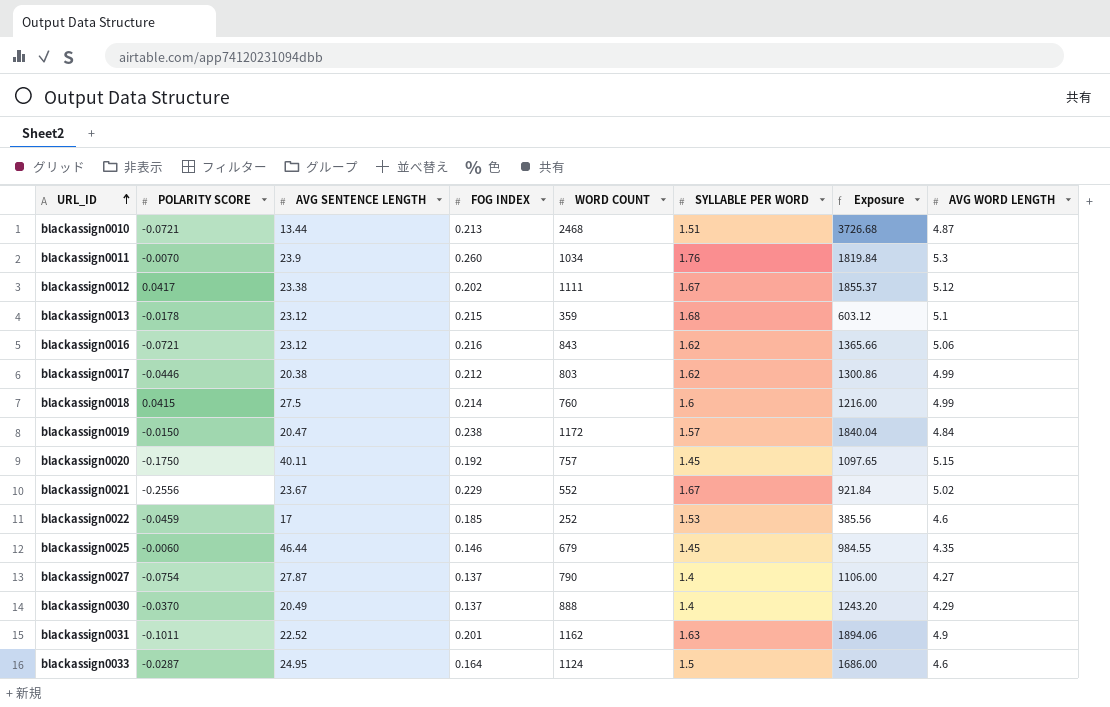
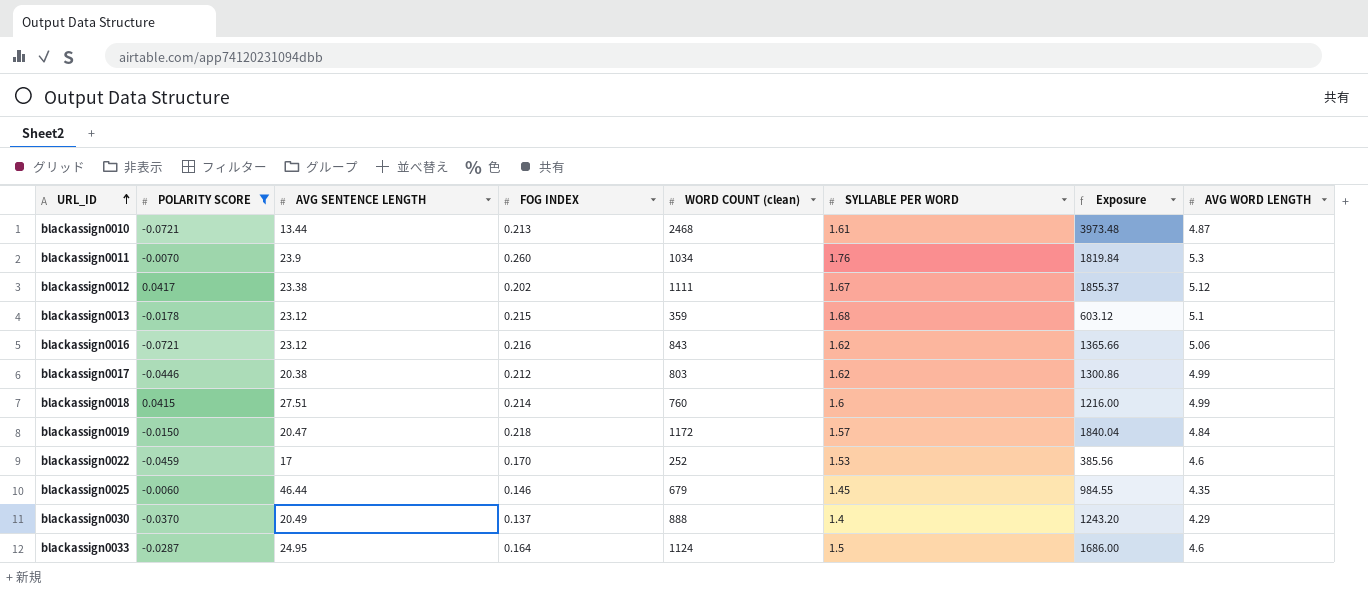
filter: none -> POLARITY SCORE >= -0.0721
column name: WORD COUNT -> WORD COUNT (clean)
blackassign0010 | SYLLABLE PER WORD: 1.51 -> 1.61
blackassign0010 | Exposure: 3726.68 -> 3973.48
blackassign0018 | AVG SENTENCE LENGTH: 27.5 -> 27.51
blackassign0019 | FOG INDEX: 0.238 -> 0.218
blackassign0022 | FOG INDEX: 0.185 -> 0.170

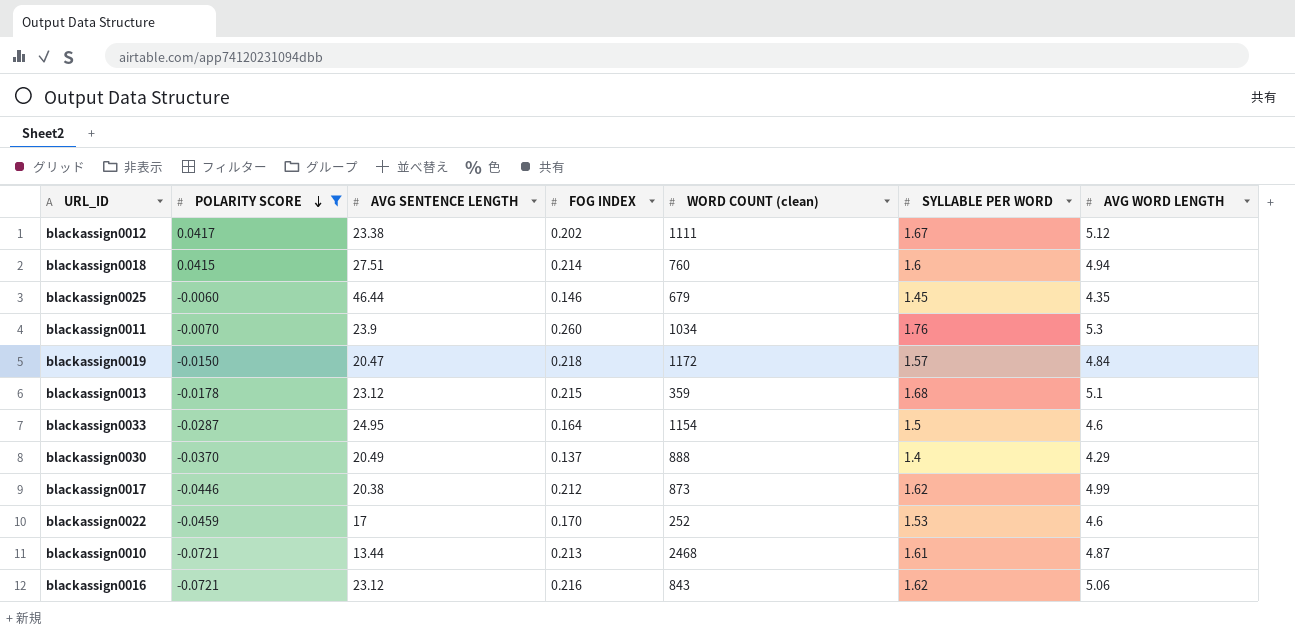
row order: URL_ID ascending -> POLARITY SCORE descending
column Exposure | formula: [WORD COUNT (clean)] * [SYLLABLE PER WORD] -> none
blackassign0018 | AVG WORD LENGTH: 4.99 -> 4.94
blackassign0033 | WORD COUNT (clean): 1124 -> 1154
blackassign0017 | WORD COUNT (clean): 803 -> 873

